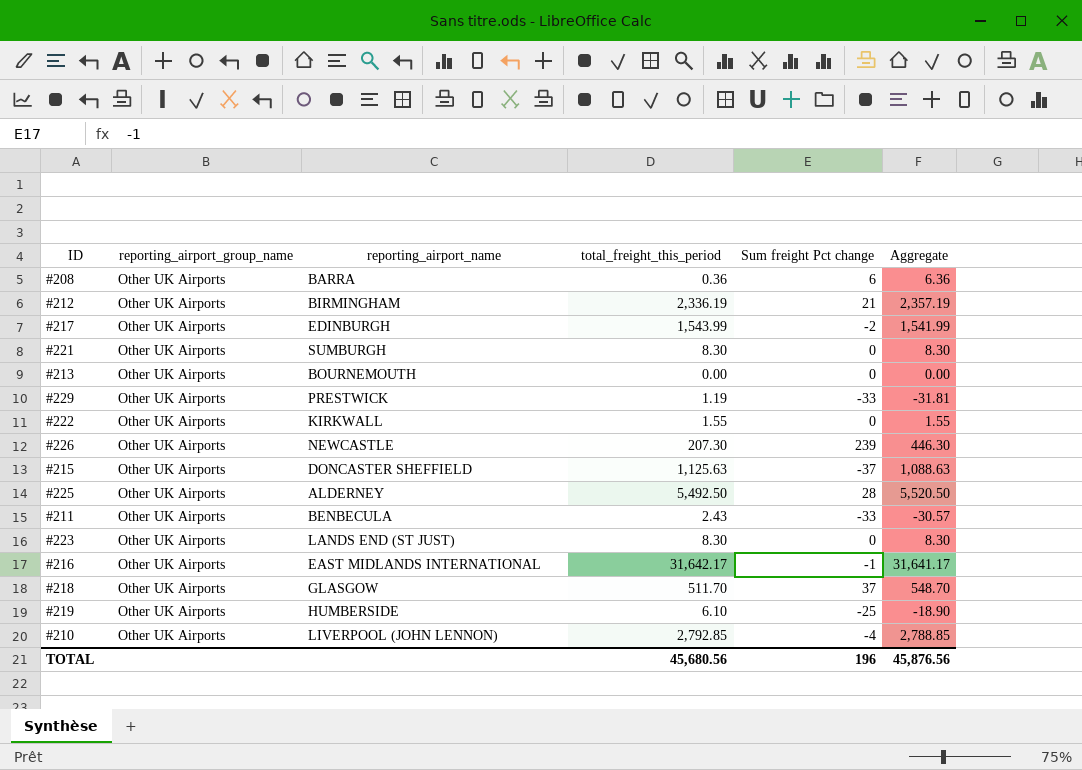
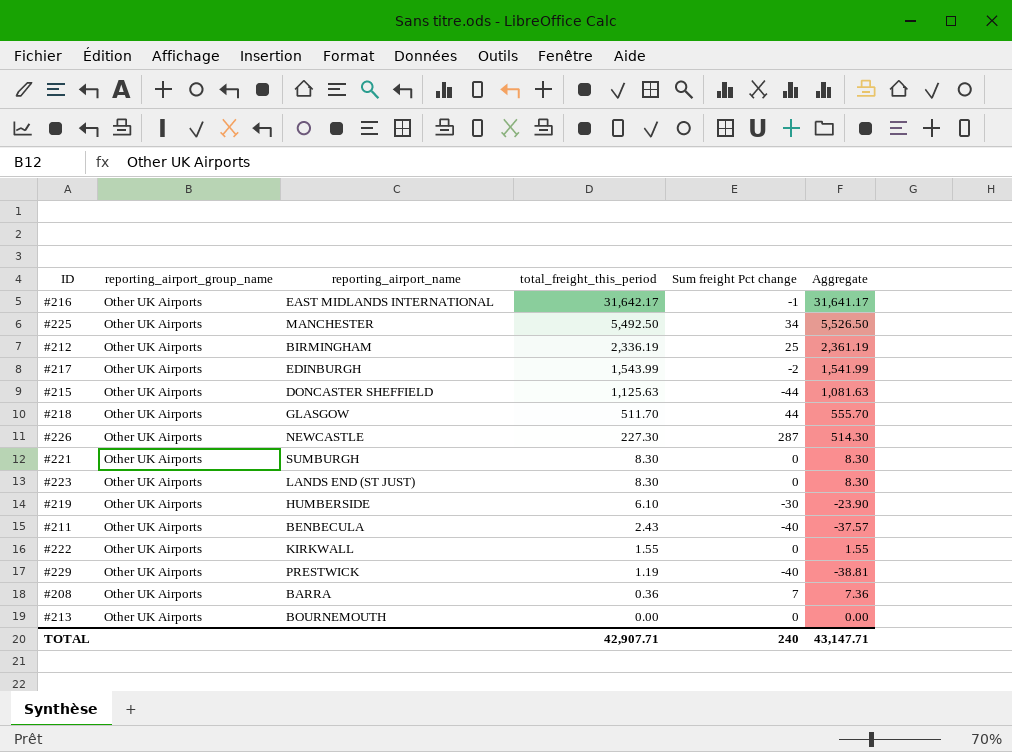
row order: none -> total_freight_this_period descending
row #210: Other UK Airports | LIVERPOOL (JOHN LENNON) | 2,792.85 | -4 | 2,788.85 -> none
#225 | reporting_airport_name: ALDERNEY -> MANCHESTER
#225 | Sum freight Pct change: 28 -> 34
#225 | Aggregate: 5,520.50 -> 5,526.50
#212 | Sum freight Pct change: 21 -> 25
#212 | Aggregate: 2,357.19 -> 2,361.19
#215 | Sum freight Pct change: -37 -> -44
#215 | Aggregate: 1,088.63 -> 1,081.63
#218 | Sum freight Pct change: 37 -> 44
#218 | Aggregate: 548.70 -> 555.70
#226 | total_freight_this_period: 207.30 -> 227.30
#226 | Sum freight Pct change: 239 -> 287
#226 | Aggregate: 446.30 -> 514.30
#219 | Sum freight Pct change: -25 -> -30
#219 | Aggregate: -18.90 -> -23.90
#211 | Sum freight Pct change: -33 -> -40
#211 | Aggregate: -30.57 -> -37.57
#229 | Sum freight Pct change: -33 -> -40
#229 | Aggregate: -31.81 -> -38.81
#208 | Sum freight Pct change: 6 -> 7
#208 | Aggregate: 6.36 -> 7.36
TOTAL | total_freight_this_period: 45,680.56 -> 42,907.71
TOTAL | Sum freight Pct change: 196 -> 240
TOTAL | Aggregate: 45,876.56 -> 43,147.71

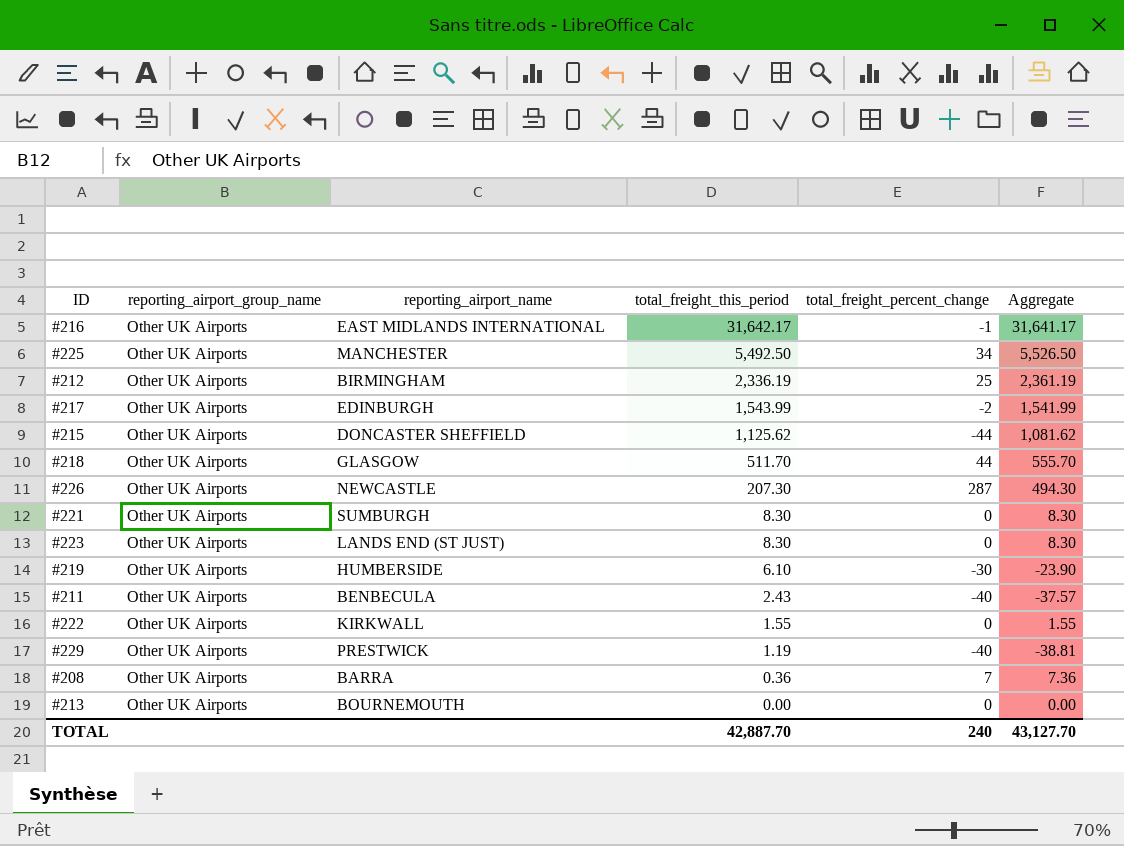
column name: Sum freight Pct change -> total_freight_percent_change
#215 | total_freight_this_period: 1,125.63 -> 1,125.62
#215 | Aggregate: 1,081.63 -> 1,081.62
#226 | total_freight_this_period: 227.30 -> 207.30
#226 | Aggregate: 514.30 -> 494.30
TOTAL | total_freight_this_period: 42,907.71 -> 42,887.70
TOTAL | Aggregate: 43,147.71 -> 43,127.70

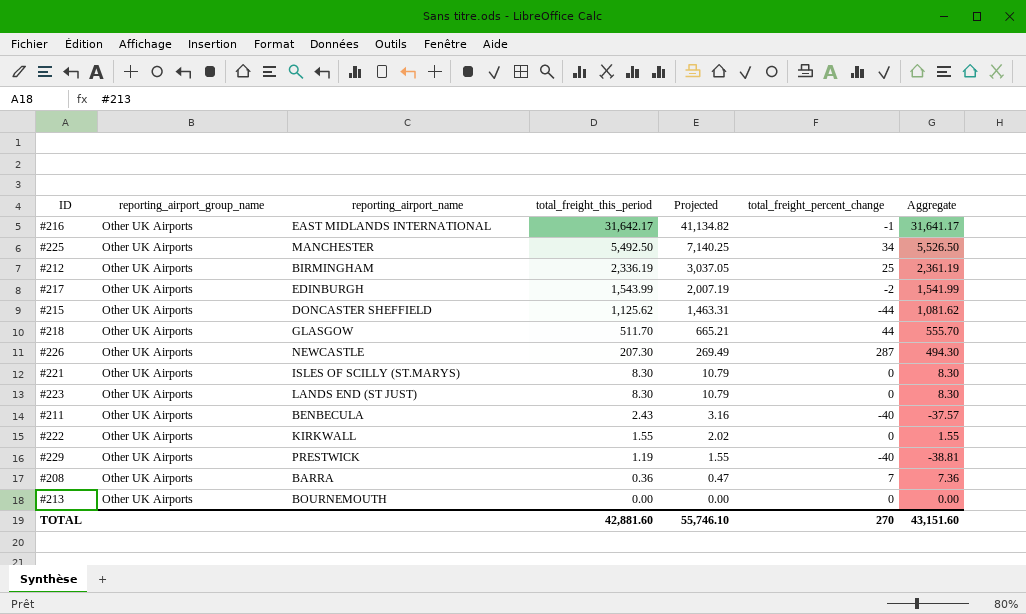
column Projected | formula: none -> [total_freight_this_period] * 1.3
row #219: Other UK Airports | HUMBERSIDE | 6.10 | -30 | -23.90 -> none
#221 | reporting_airport_name: SUMBURGH -> ISLES OF SCILLY (ST.MARYS)
TOTAL | total_freight_this_period: 42,887.70 -> 42,881.60
TOTAL | total_freight_percent_change: 240 -> 270
TOTAL | Aggregate: 43,127.70 -> 43,151.60

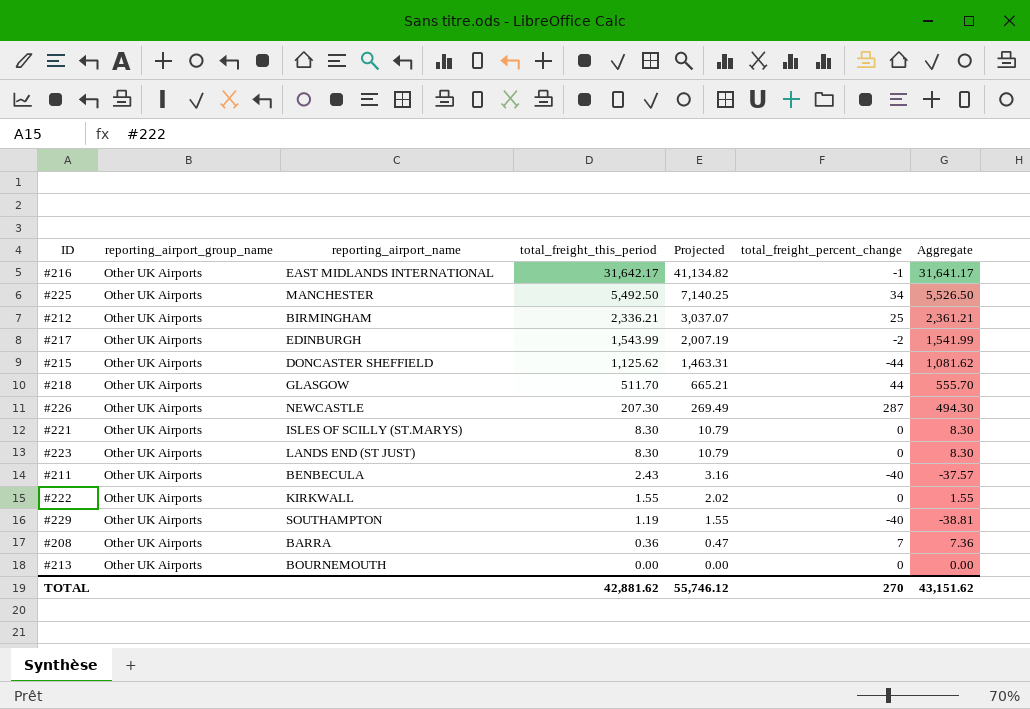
#212 | total_freight_this_period: 2,336.19 -> 2,336.21
#212 | Projected: 3,037.05 -> 3,037.07
#212 | Aggregate: 2,361.19 -> 2,361.21
#229 | reporting_airport_name: PRESTWICK -> SOUTHAMPTON
TOTAL | total_freight_this_period: 42,881.60 -> 42,881.62
TOTAL | Projected: 55,746.10 -> 55,746.12
TOTAL | Aggregate: 43,151.60 -> 43,151.62

